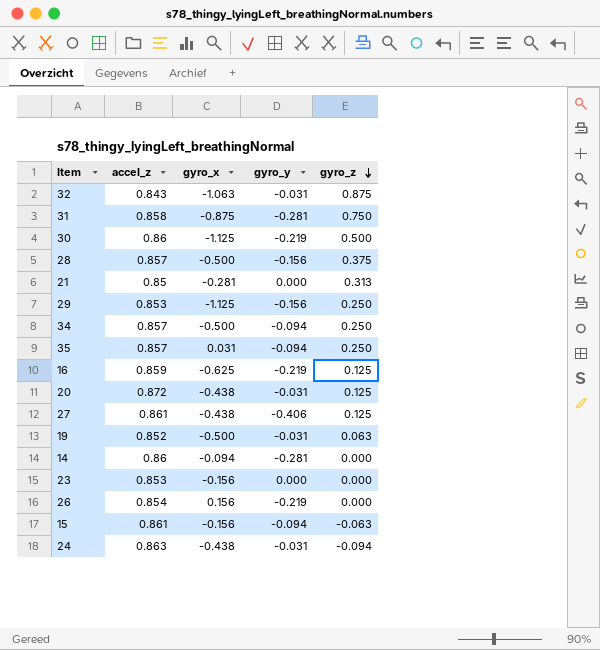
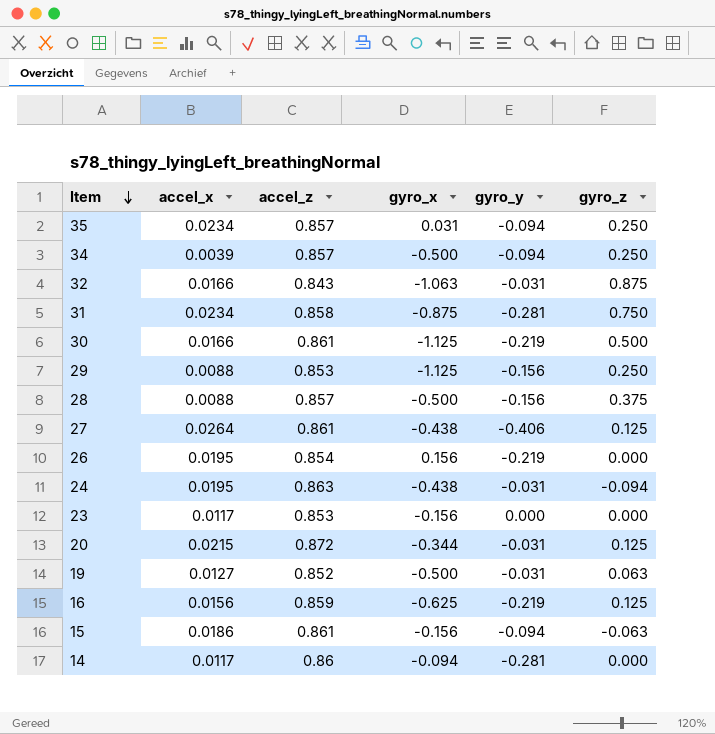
row order: gyro_z descending -> Item descending
column accel_x | position: none -> 2
row 21: 0.85 | -0.281 | 0.000 | 0.313 -> none
30 | accel_z: 0.86 -> 0.861
20 | gyro_x: -0.438 -> -0.344

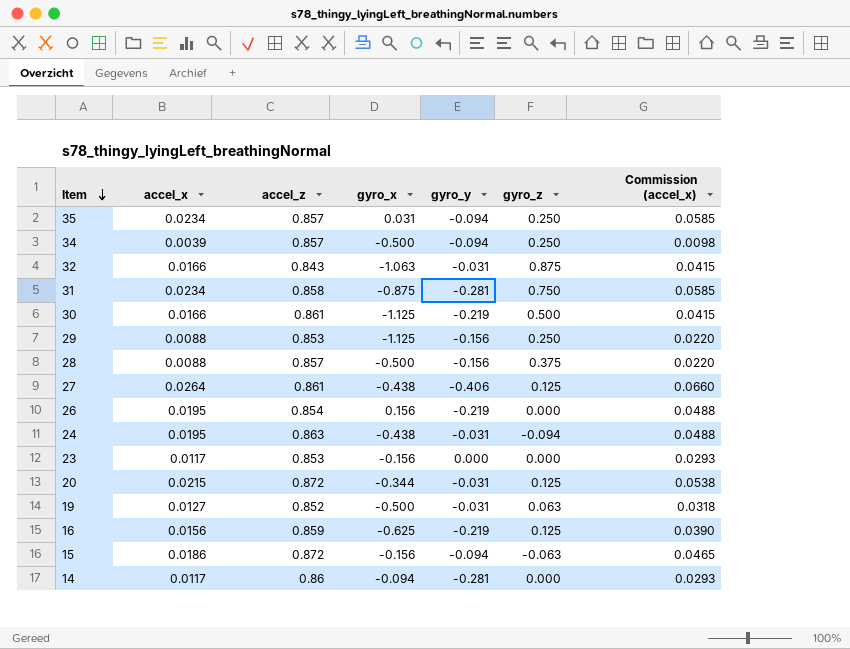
column Commission (accel_x) | formula: none -> [accel_x] * 2.5
15 | accel_z: 0.861 -> 0.872

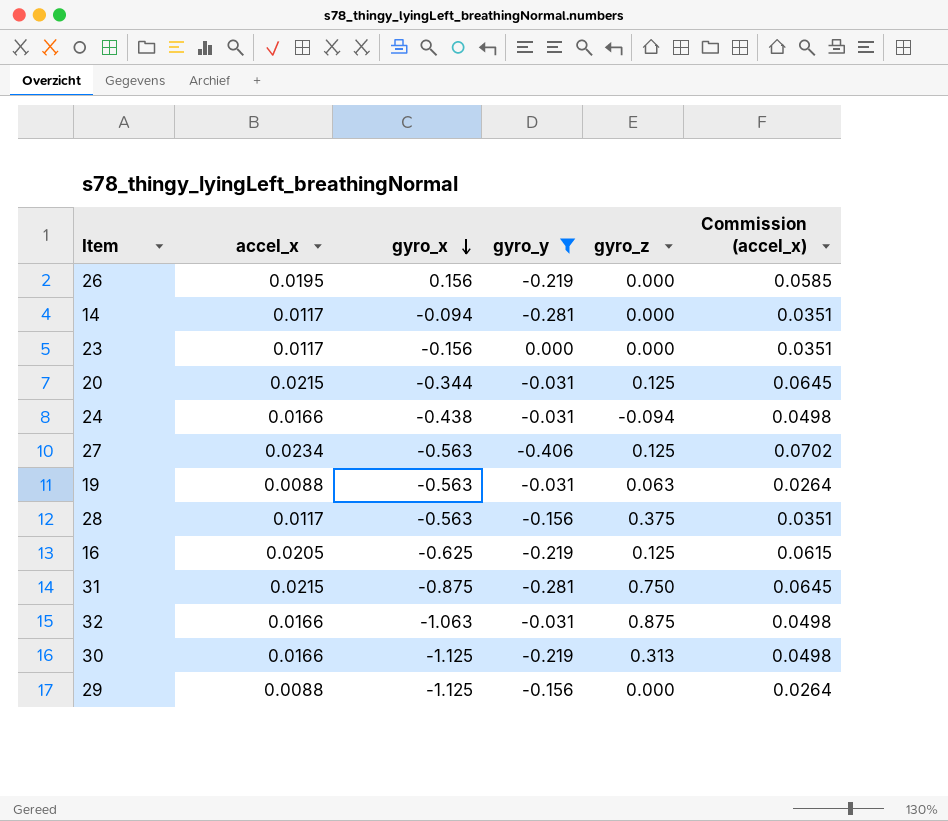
filter: none -> gyro_y != -0.094
row order: Item descending -> gyro_x descending
column accel_z | position: 3 -> none
column Commission (accel_x) | formula: [accel_x] * 2.5 -> [accel_x] * 3
24 | accel_x: 0.0195 -> 0.0166
27 | accel_x: 0.0264 -> 0.0234
27 | gyro_x: -0.438 -> -0.563
19 | accel_x: 0.0127 -> 0.0088
19 | gyro_x: -0.500 -> -0.563
28 | accel_x: 0.0088 -> 0.0117
28 | gyro_x: -0.500 -> -0.563
16 | accel_x: 0.0156 -> 0.0205
31 | accel_x: 0.0234 -> 0.0215
30 | gyro_z: 0.500 -> 0.313
29 | gyro_z: 0.250 -> 0.000

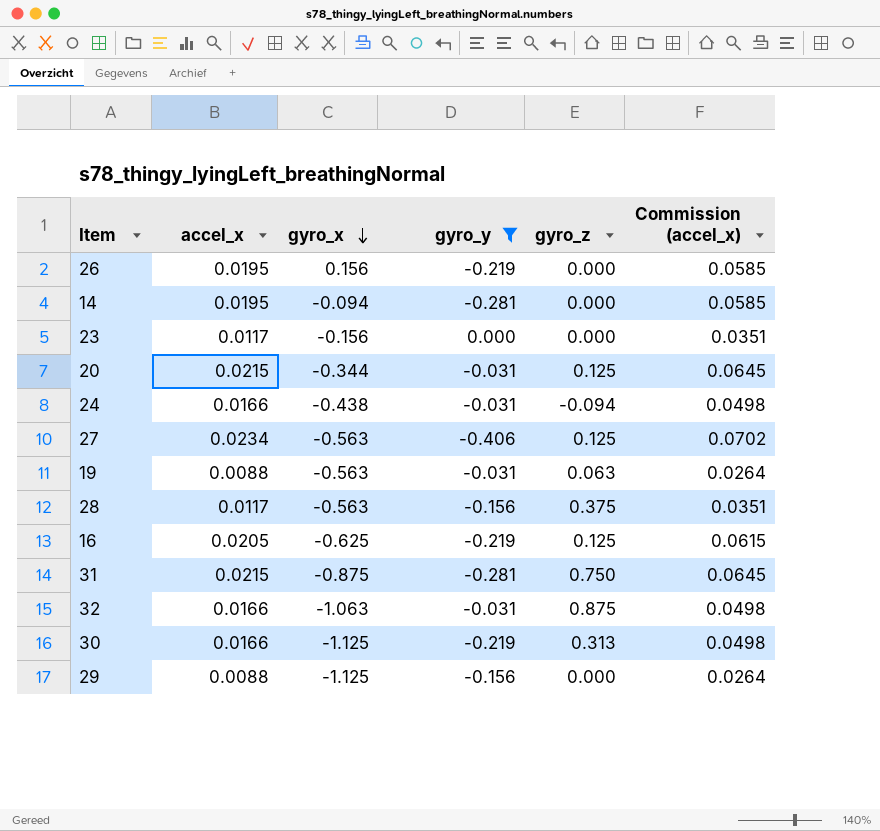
14 | accel_x: 0.0117 -> 0.0195
14 | Commission (accel_x): 0.0351 -> 0.0585

